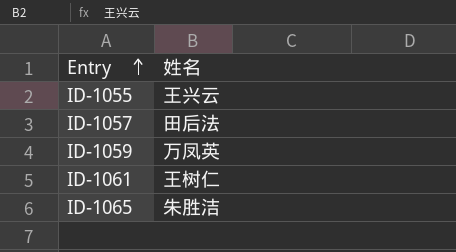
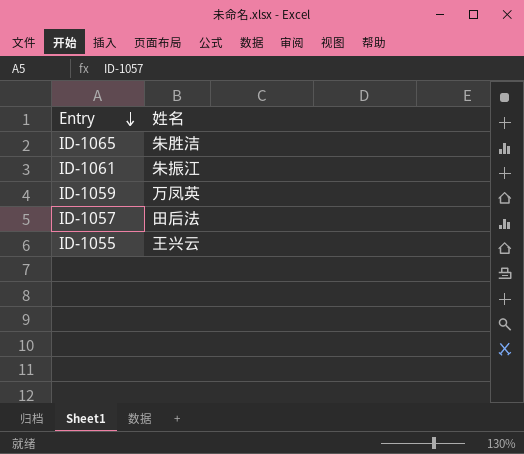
row order: Entry ascending -> Entry descending
ID-1061 | 姓名: 王树仁 -> 朱振江

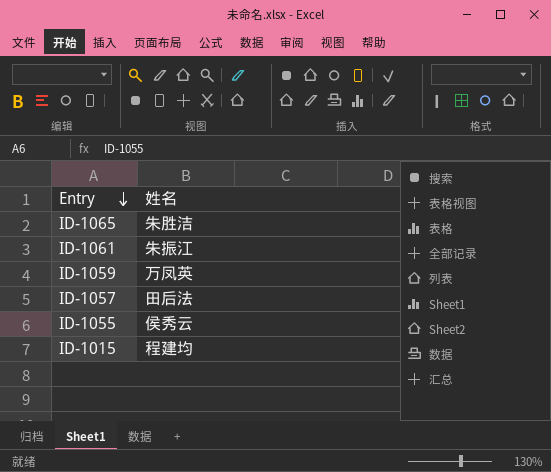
ID-1055 | 姓名: 王兴云 -> 侯秀云
row ID-1015: none -> 程建均

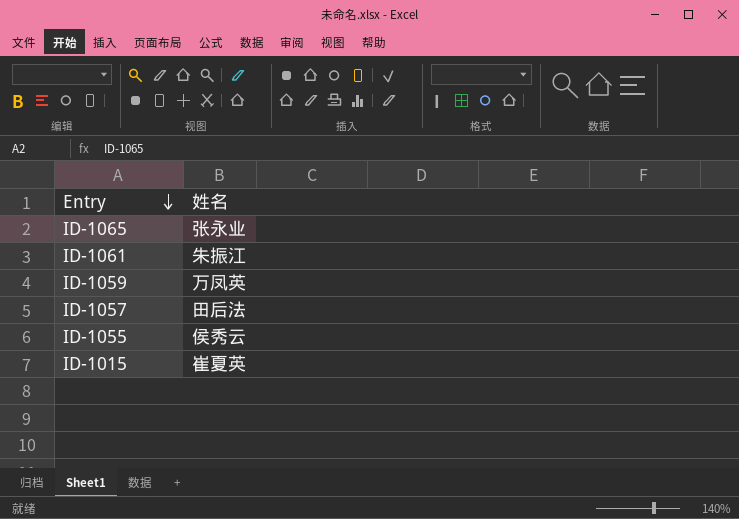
ID-1065 | 姓名: 朱胜洁 -> 张永业
ID-1015 | 姓名: 程建均 -> 崔夏英

